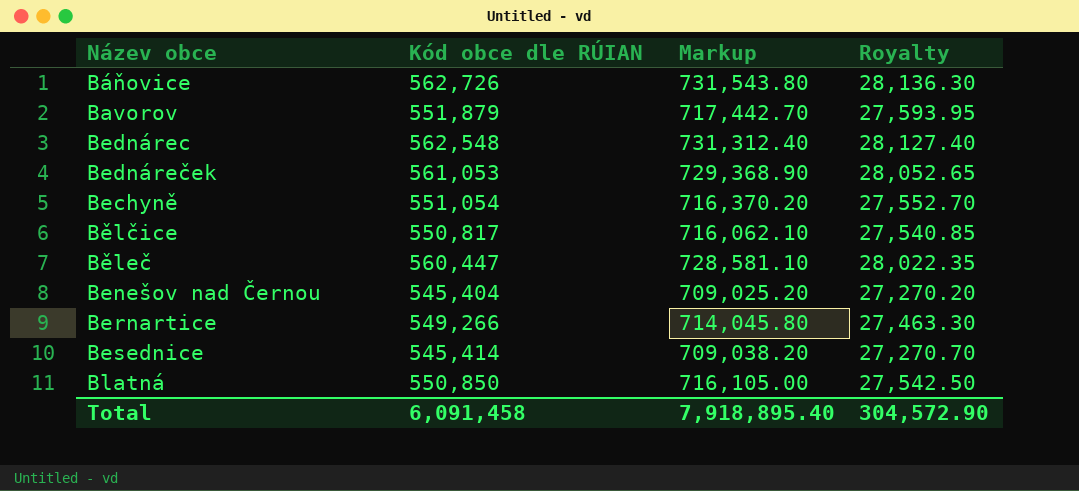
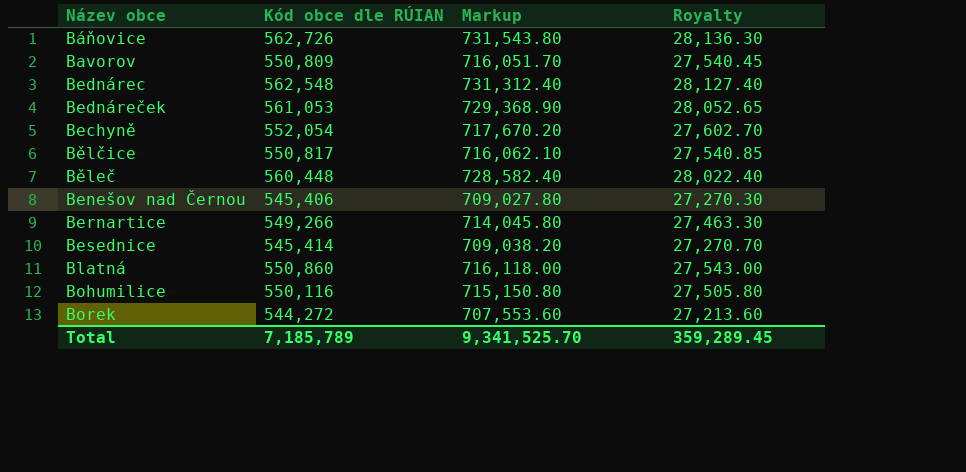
Bavorov | Kód obce dle RÚIAN: 551,879 -> 550,809
Bavorov | Markup: 717,442.70 -> 716,051.70
Bavorov | Royalty: 27,593.95 -> 27,540.45
Bechyně | Kód obce dle RÚIAN: 551,054 -> 552,054
Bechyně | Markup: 716,370.20 -> 717,670.20
Bechyně | Royalty: 27,552.70 -> 27,602.70
Běleč | Kód obce dle RÚIAN: 560,447 -> 560,448
Běleč | Markup: 728,581.10 -> 728,582.40
Běleč | Royalty: 28,022.35 -> 28,022.40
Benešov nad Černou | Kód obce dle RÚIAN: 545,404 -> 545,406
Benešov nad Černou | Markup: 709,025.20 -> 709,027.80
Benešov nad Černou | Royalty: 27,270.20 -> 27,270.30
Blatná | Kód obce dle RÚIAN: 550,850 -> 550,860
Blatná | Markup: 716,105.00 -> 716,118.00
Blatná | Royalty: 27,542.50 -> 27,543.00
row Bohumilice: none -> 550,116 | 715,150.80 | 27,505.80
row Borek: none -> 544,272 | 707,553.60 | 27,213.60
Total | Kód obce dle RÚIAN: 6,091,458 -> 7,185,789
Total | Markup: 7,918,895.40 -> 9,341,525.70
Total | Royalty: 304,572.90 -> 359,289.45

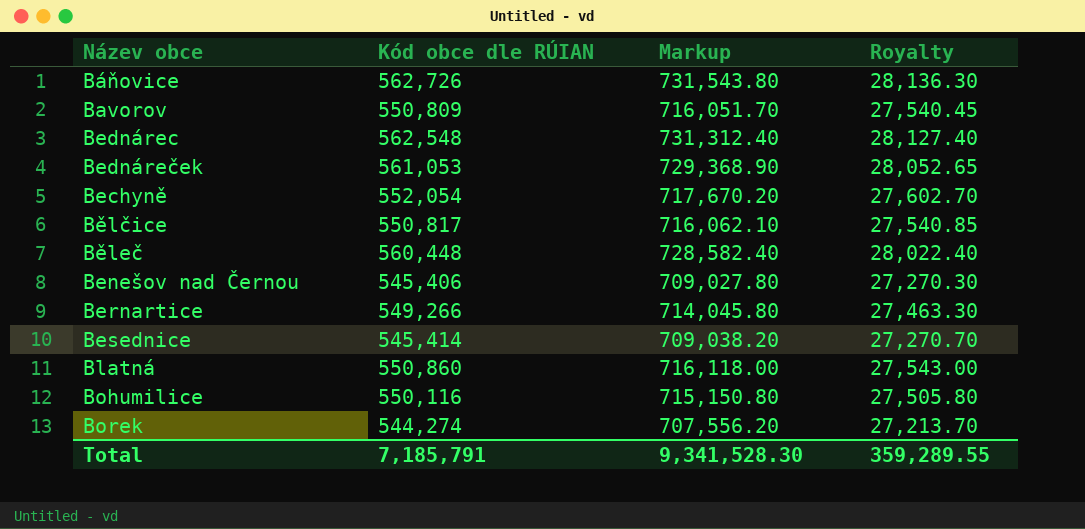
Borek | Kód obce dle RÚIAN: 544,272 -> 544,274
Borek | Markup: 707,553.60 -> 707,556.20
Borek | Royalty: 27,213.60 -> 27,213.70
Total | Kód obce dle RÚIAN: 7,185,789 -> 7,185,791
Total | Markup: 9,341,525.70 -> 9,341,528.30
Total | Royalty: 359,289.45 -> 359,289.55

